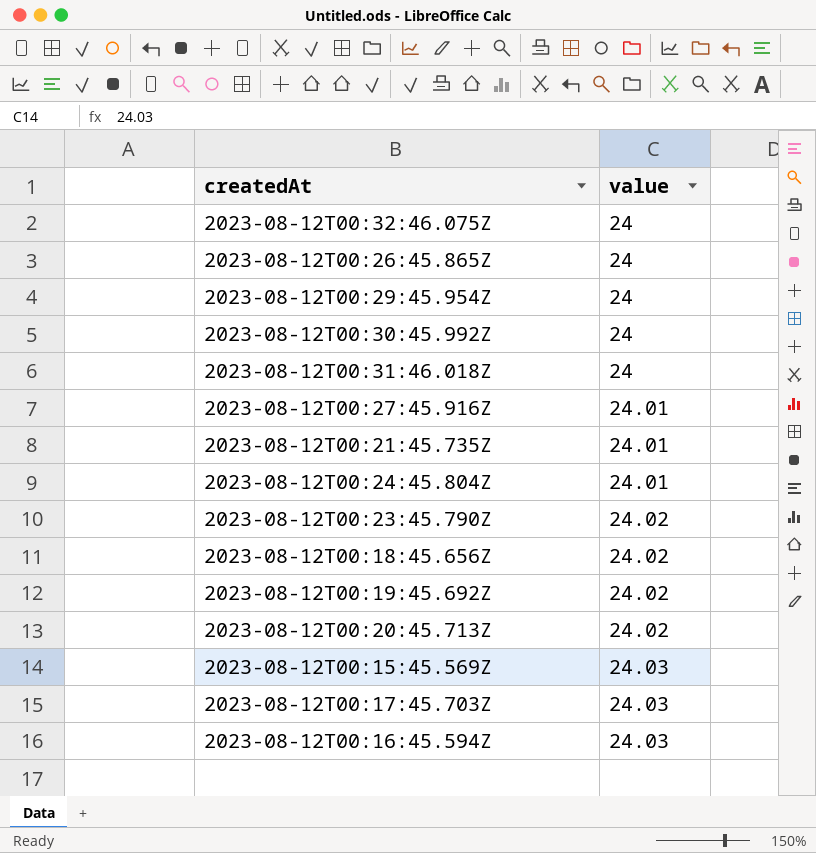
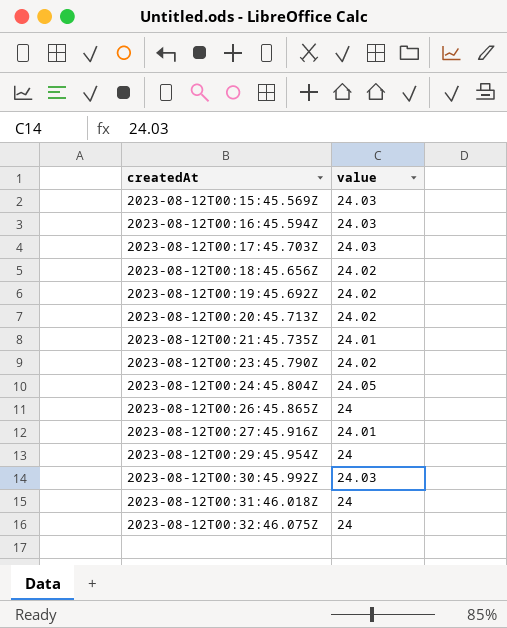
row order: value ascending -> createdAt ascending
2023-08-12T00:24:45.804Z | value: 24.01 -> 24.05
2023-08-12T00:30:45.992Z | value: 24 -> 24.03

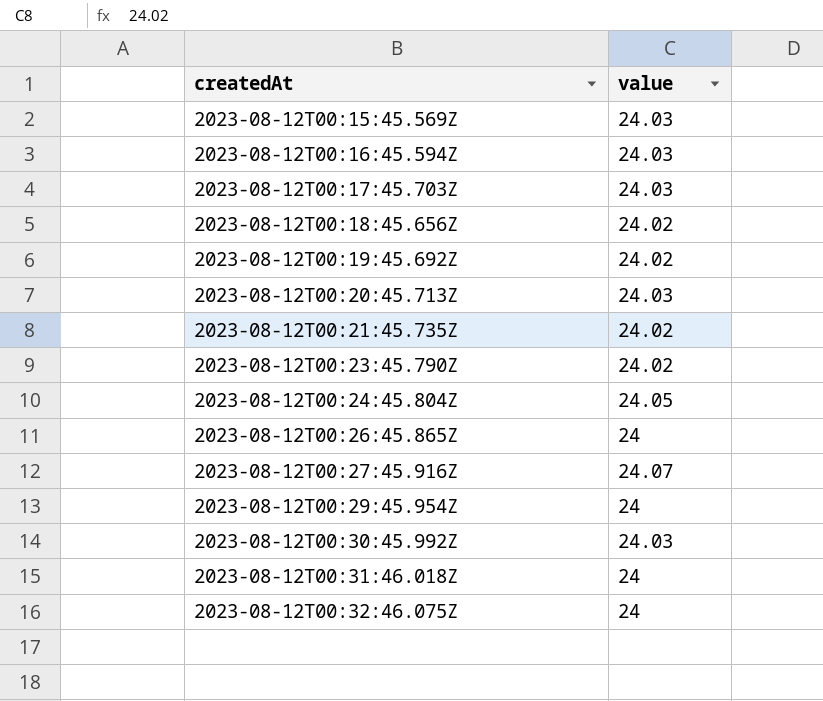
2023-08-12T00:20:45.713Z | value: 24.02 -> 24.03
2023-08-12T00:21:45.735Z | value: 24.01 -> 24.02
2023-08-12T00:27:45.916Z | value: 24.01 -> 24.07

